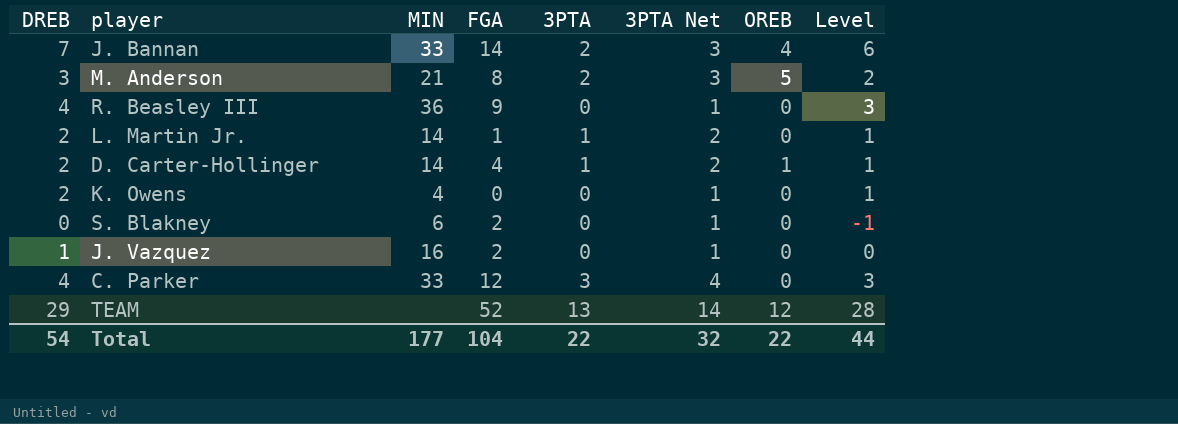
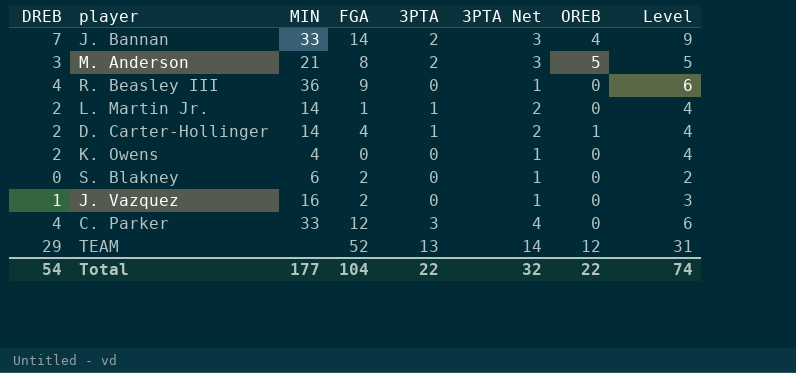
column Level | formula: [DREB] - 1 -> [DREB] + 2
Total | Level: 44 -> 74

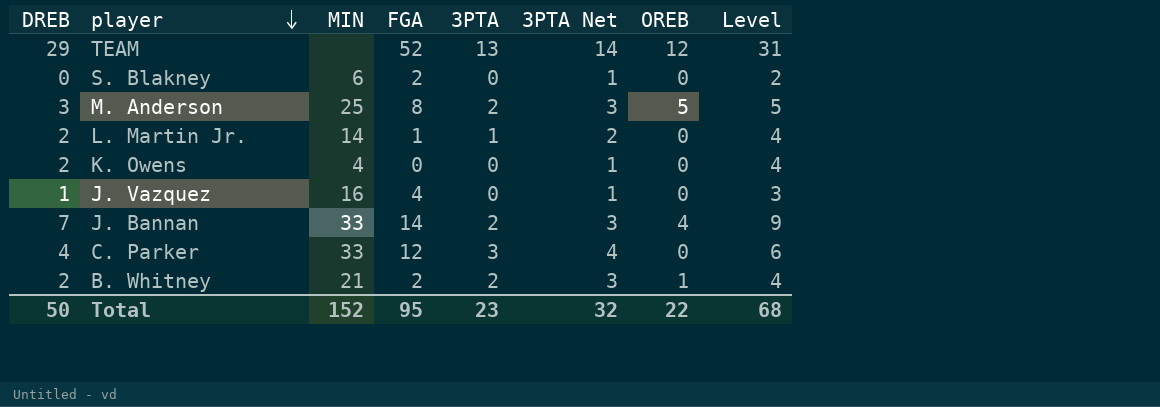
row order: none -> player descending
row R. Beasley III: 4 | 36 | 9 | 0 | 1 | 0 | 6 -> none
row D. Carter-Hollinger: 2 | 14 | 4 | 1 | 2 | 1 | 4 -> none
M. Anderson | MIN: 21 -> 25
J. Vazquez | FGA: 2 -> 4
row B. Whitney: none -> 2 | 21 | 2 | 2 | 3 | 1 | 4
Total | DREB: 54 -> 50
Total | MIN: 177 -> 152
Total | FGA: 104 -> 95
Total | 3PTA: 22 -> 23
Total | Level: 74 -> 68

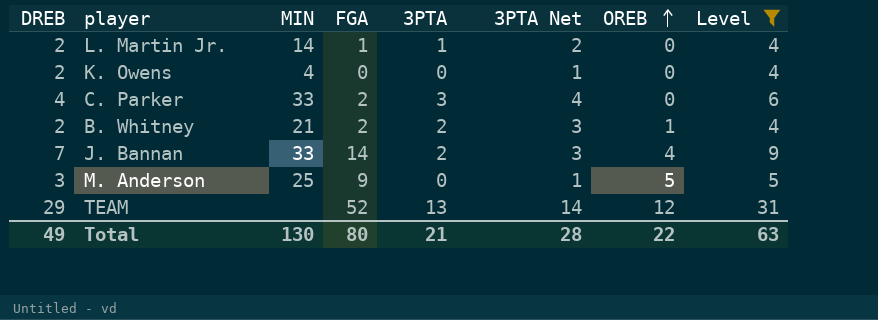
filter: none -> Level >= 4
row order: player descending -> OREB ascending
C. Parker | FGA: 12 -> 2
M. Anderson | FGA: 8 -> 9
M. Anderson | 3PTA: 2 -> 0
M. Anderson | 3PTA Net: 3 -> 1
Total | DREB: 50 -> 49
Total | MIN: 152 -> 130
Total | FGA: 95 -> 80
Total | 3PTA: 23 -> 21
Total | 3PTA Net: 32 -> 28
Total | Level: 68 -> 63

